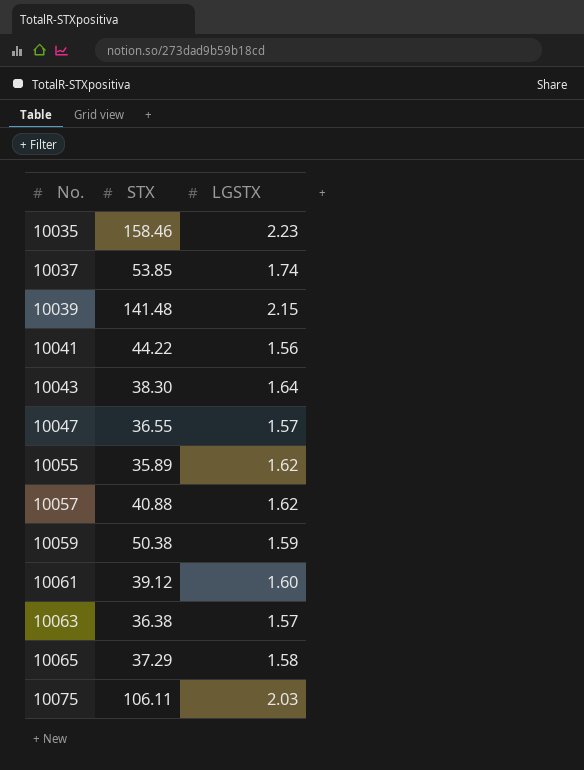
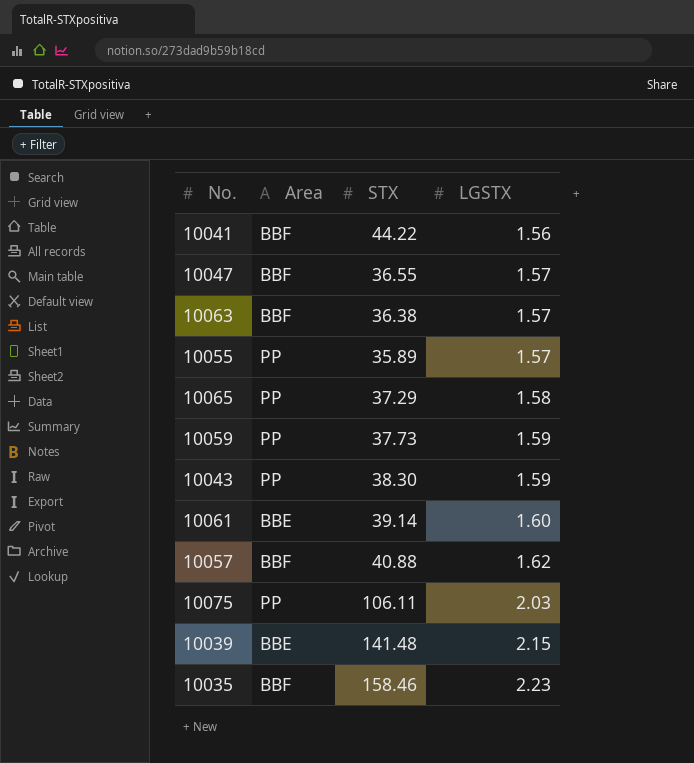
row order: No. ascending -> LGSTX ascending
column Area | position: none -> 2
row 10037: 53.85 | 1.74 -> none
10055 | LGSTX: 1.62 -> 1.57
10059 | STX: 50.38 -> 37.73
10043 | LGSTX: 1.64 -> 1.59
10061 | STX: 39.12 -> 39.14

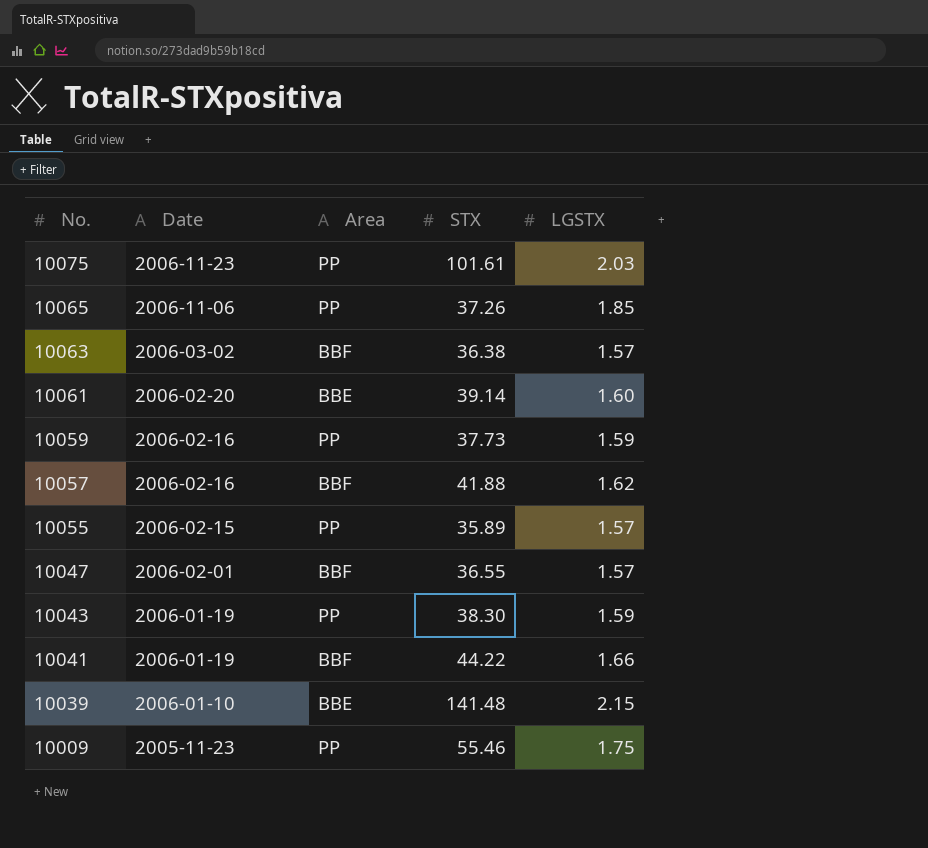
row order: LGSTX ascending -> No. descending
column Date | position: none -> 2
row 10035: BBF | 158.46 | 2.23 -> none
10075 | STX: 106.11 -> 101.61
10065 | STX: 37.29 -> 37.26
10065 | LGSTX: 1.58 -> 1.85
10057 | STX: 40.88 -> 41.88
10041 | LGSTX: 1.56 -> 1.66
row 10009: none -> 2005-11-23 | PP | 55.46 | 1.75

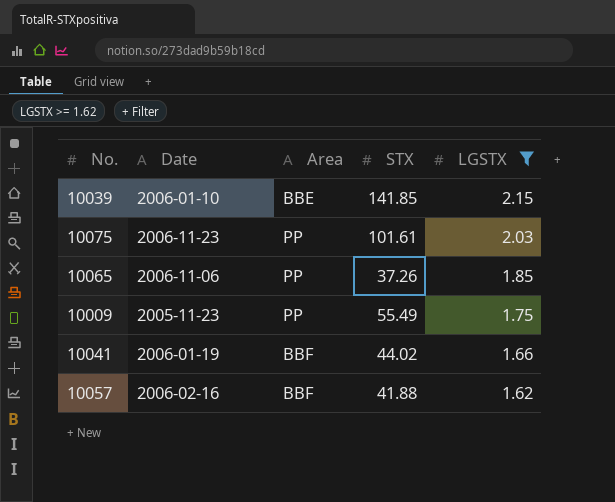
filter: none -> LGSTX >= 1.62
row order: No. descending -> LGSTX descending
10039 | STX: 141.48 -> 141.85
10009 | STX: 55.46 -> 55.49
10041 | STX: 44.22 -> 44.02

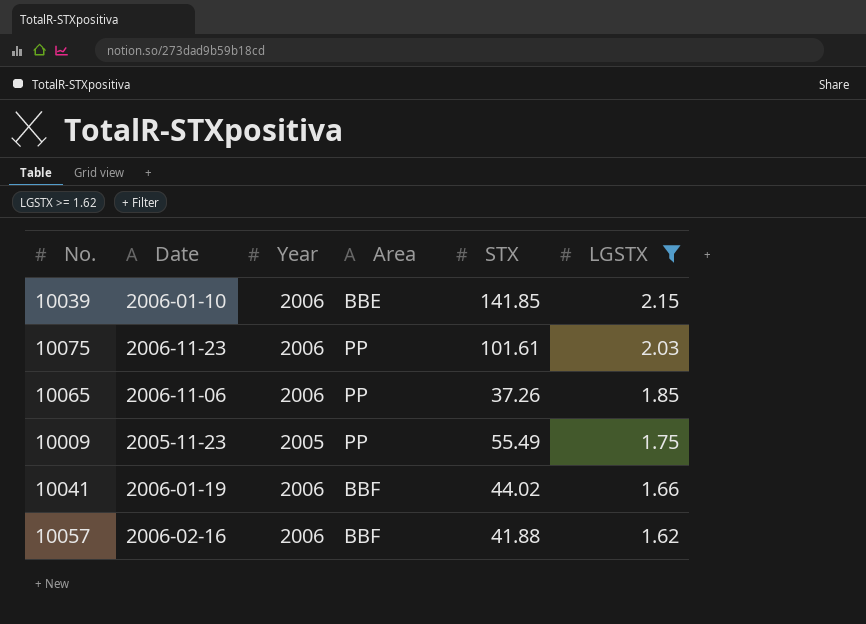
column Year | position: none -> 3

